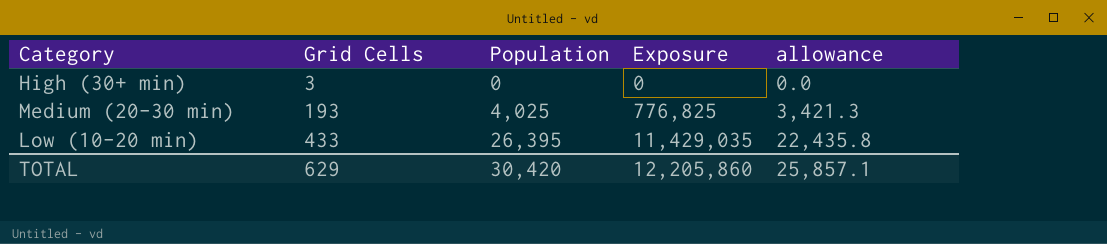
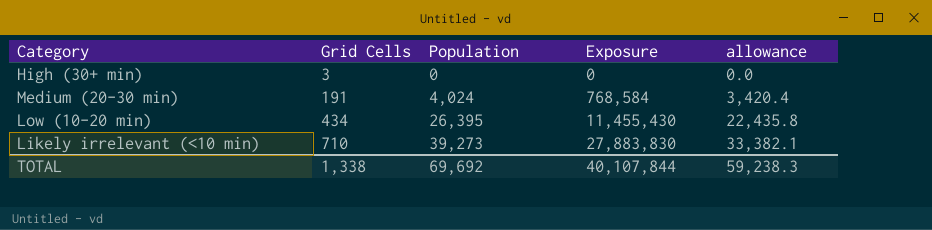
Medium (20-30 min) | Grid Cells: 193 -> 191
Medium (20-30 min) | Population: 4,025 -> 4,024
Medium (20-30 min) | Exposure: 776,825 -> 768,584
Medium (20-30 min) | allowance: 3,421.3 -> 3,420.4
Low (10-20 min) | Grid Cells: 433 -> 434
Low (10-20 min) | Exposure: 11,429,035 -> 11,455,430
row Likely irrelevant (<10 min): none -> 710 | 39,273 | 27,883,830 | 33,382.1
TOTAL | Grid Cells: 629 -> 1,338
TOTAL | Population: 30,420 -> 69,692
TOTAL | Exposure: 12,205,860 -> 40,107,844
TOTAL | allowance: 25,857.1 -> 59,238.3

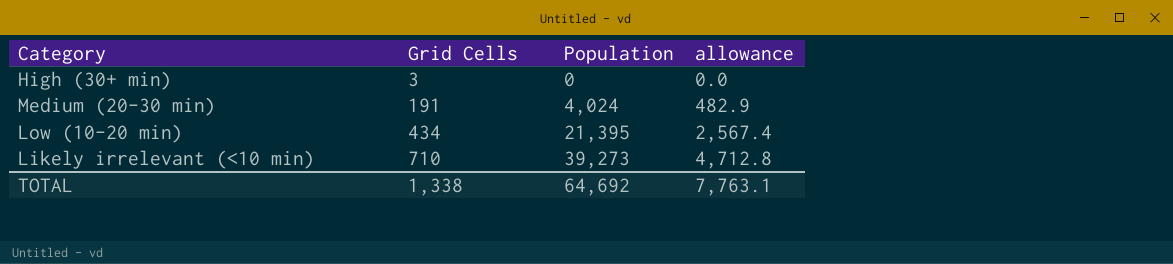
column Exposure | formula: [Grid Cells] * [Population] -> none
column allowance | formula: [Population] * 0.85 -> [Population] * 0.12
Low (10-20 min) | Population: 26,395 -> 21,395
TOTAL | Population: 69,692 -> 64,692
TOTAL | allowance: 59,238.3 -> 7,763.1

